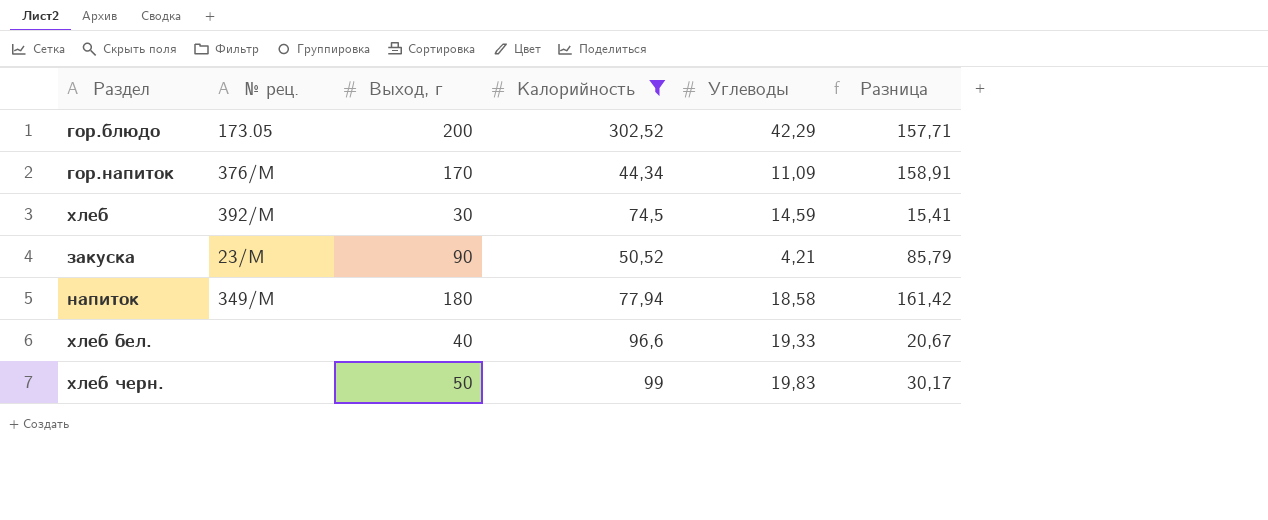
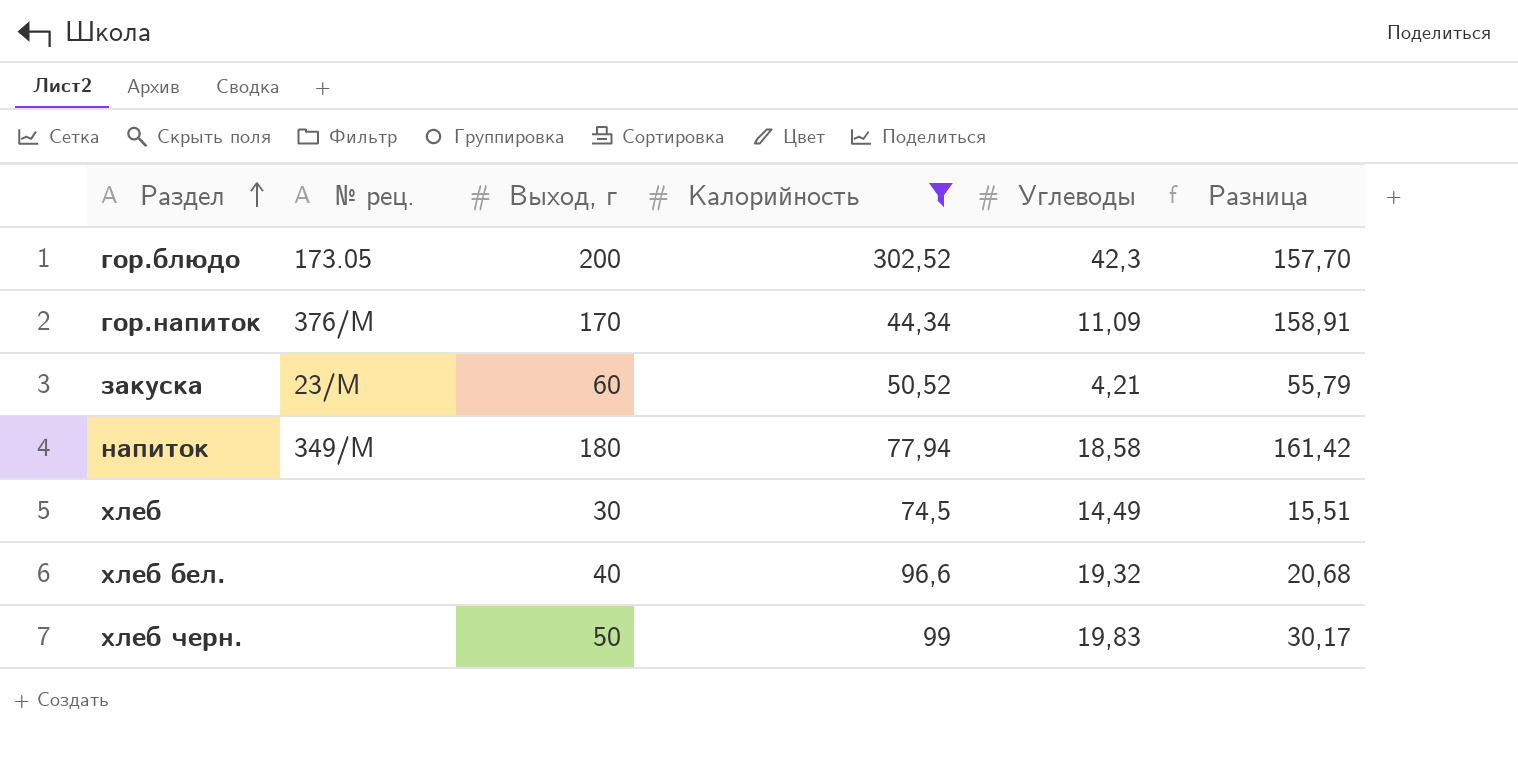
row order: none -> Раздел ascending
гор.блюдо | Углеводы: 42,29 -> 42,3
гор.блюдо | Разница: 157,71 -> 157,70
закуска | Выход, г: 90 -> 60
закуска | Разница: 85,79 -> 55,79
хлеб | № рец.: 392/М -> none
хлеб | Углеводы: 14,59 -> 14,49
хлеб | Разница: 15,41 -> 15,51
хлеб бел. | Углеводы: 19,33 -> 19,32
хлеб бел. | Разница: 20,67 -> 20,68

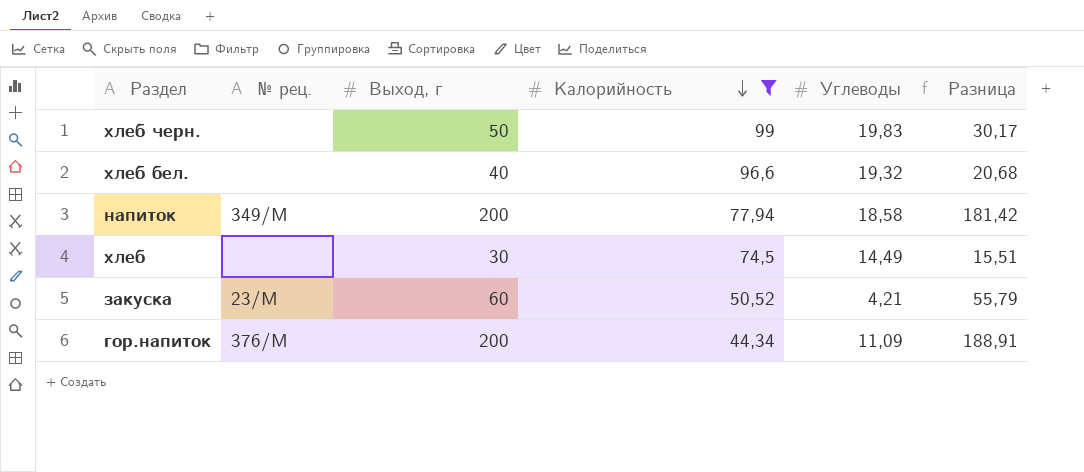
row order: Раздел ascending -> Калорийность descending
row гор.блюдо: 173.05 | 200 | 302,52 | 42,3 | 157,70 -> none
напиток | Выход, г: 180 -> 200
напиток | Разница: 161,42 -> 181,42
гор.напиток | Выход, г: 170 -> 200
гор.напиток | Разница: 158,91 -> 188,91

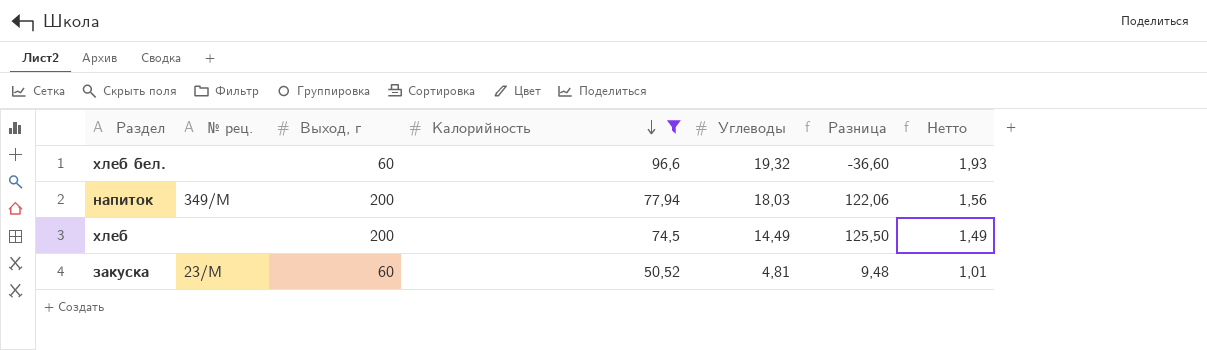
column Разница | formula: [Выход, г] - [Углеводы] -> [Выход, г] - [Калорийность]
column Нетто | formula: none -> [Калорийность] * 0,02
row хлеб черн.: none | 50 | 99 | 19,83 | 30,17 -> none
row гор.напиток: 376/М | 200 | 44,34 | 11,09 | 188,91 -> none
хлеб бел. | Выход, г: 40 -> 60
напиток | Углеводы: 18,58 -> 18,03
хлеб | Выход, г: 30 -> 200
закуска | Углеводы: 4,21 -> 4,81

